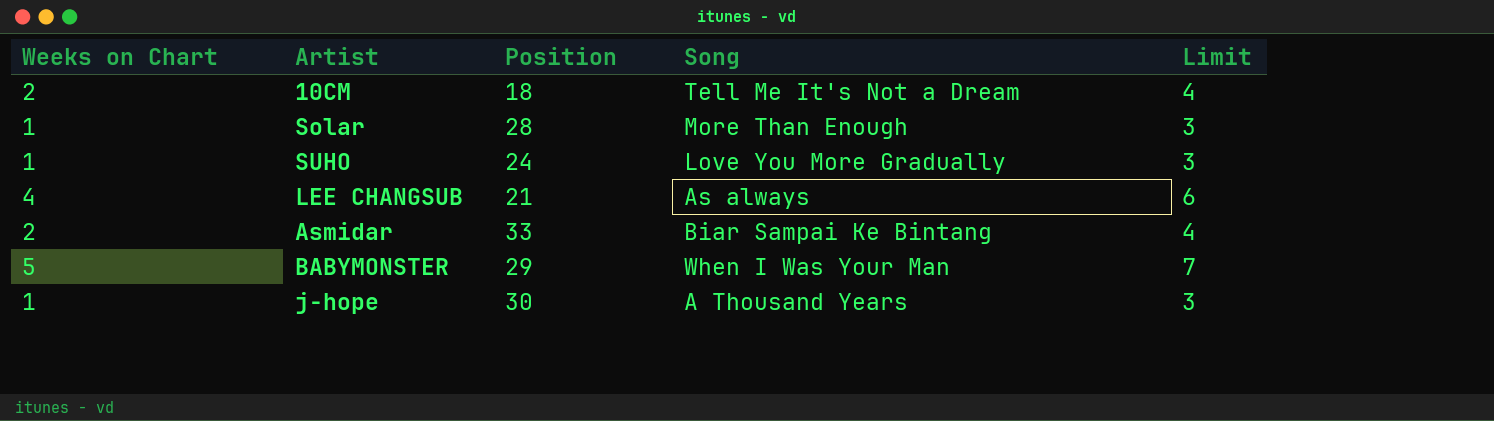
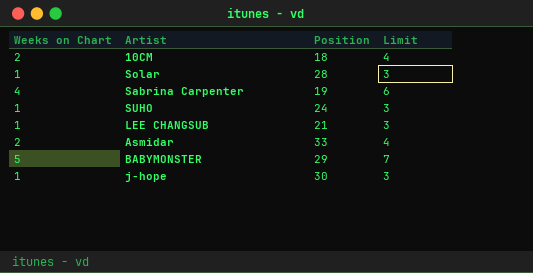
column Song | position: 4 -> none
row Sabrina Carpenter: none -> 4 | 19 | 6
LEE CHANGSUB | Weeks on Chart: 4 -> 1
LEE CHANGSUB | Limit: 6 -> 3

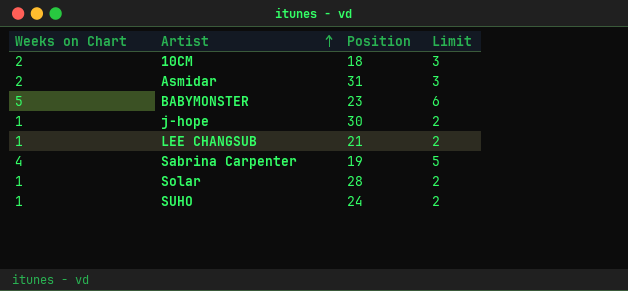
row order: none -> Artist ascending
column Limit | formula: [Weeks on Chart] + 2 -> [Weeks on Chart] + 1
Asmidar | Position: 33 -> 31
BABYMONSTER | Position: 29 -> 23

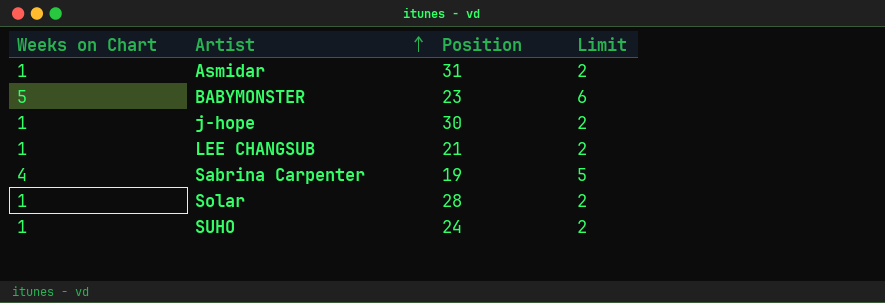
row 10CM: 2 | 18 | 3 -> none
Asmidar | Weeks on Chart: 2 -> 1
Asmidar | Limit: 3 -> 2

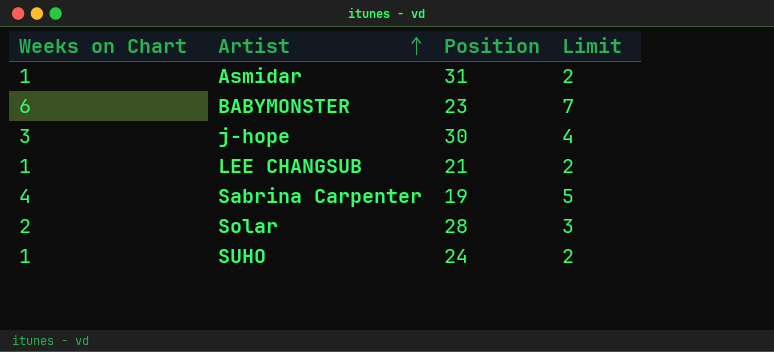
BABYMONSTER | Weeks on Chart: 5 -> 6
BABYMONSTER | Limit: 6 -> 7
j-hope | Weeks on Chart: 1 -> 3
j-hope | Limit: 2 -> 4
Solar | Weeks on Chart: 1 -> 2
Solar | Limit: 2 -> 3

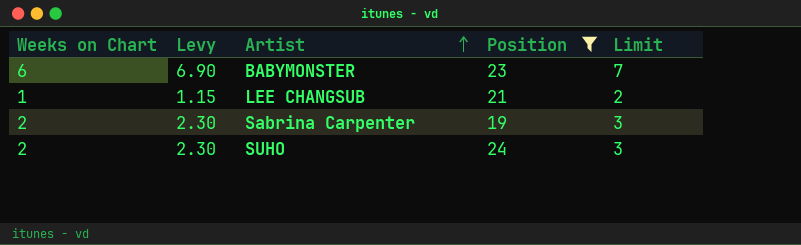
filter: none -> Position <= 24
column Levy | formula: none -> [Weeks on Chart] * 1.15
Sabrina Carpenter | Weeks on Chart: 4 -> 2
Sabrina Carpenter | Limit: 5 -> 3
SUHO | Weeks on Chart: 1 -> 2
SUHO | Limit: 2 -> 3

